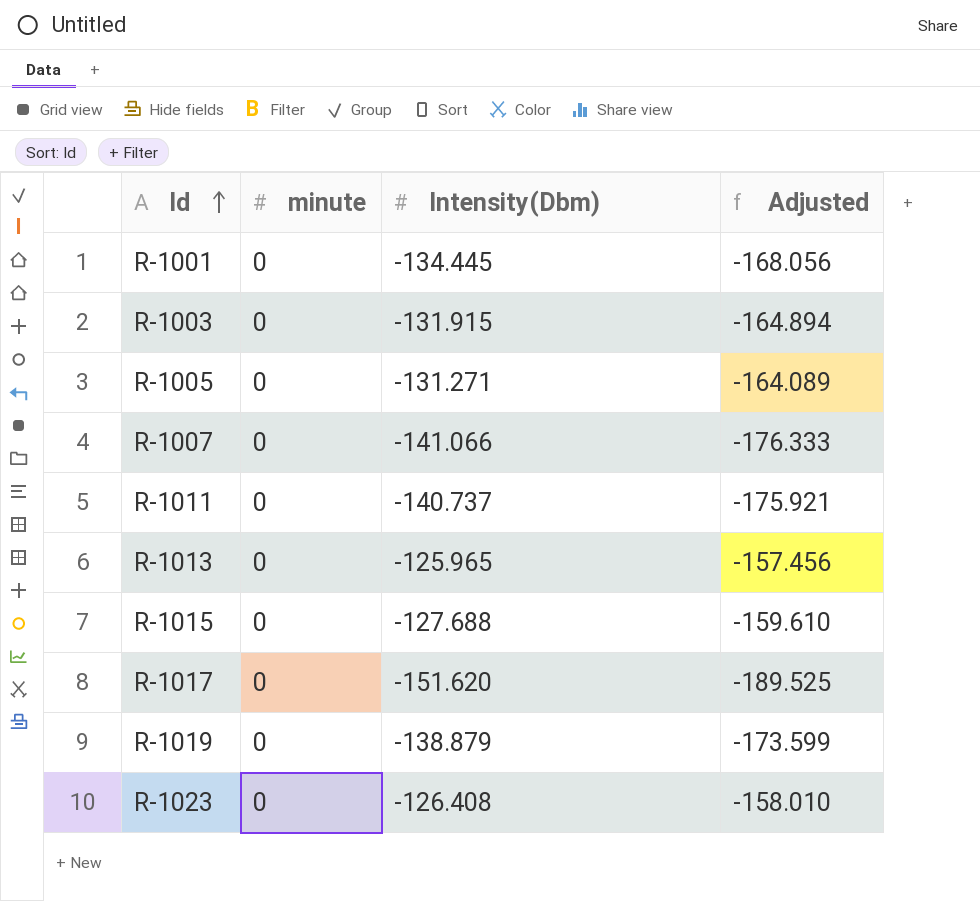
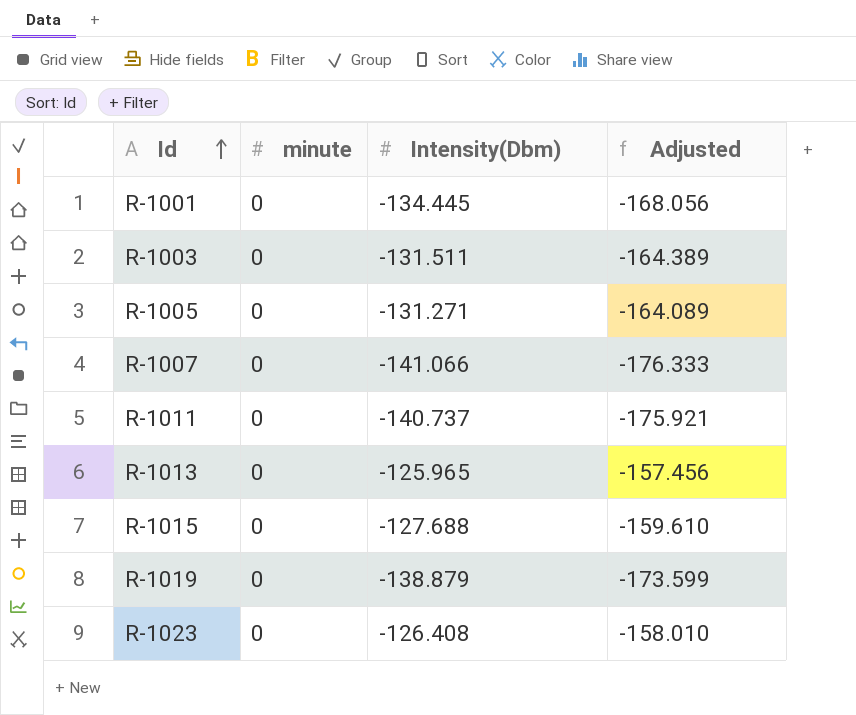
row R-1017: 0 | -151.620 | -189.525 -> none
R-1003 | Intensity(Dbm): -131.915 -> -131.511
R-1003 | Adjusted: -164.894 -> -164.389

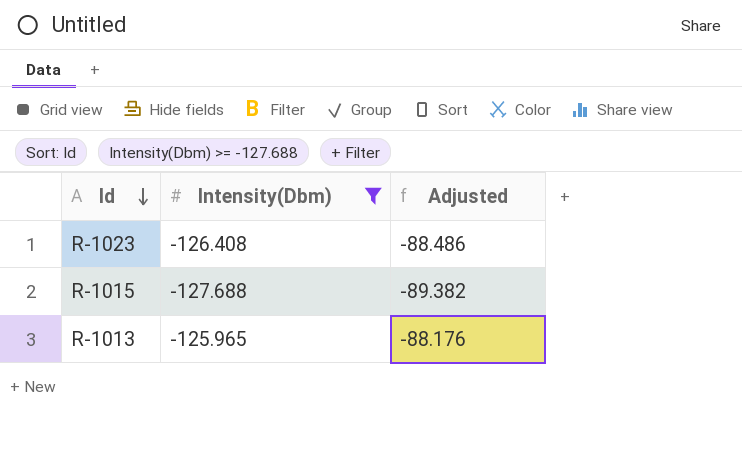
filter: none -> Intensity(Dbm) >= -127.688
row order: Id ascending -> Id descending
column minute | position: 2 -> none
column Adjusted | formula: [Intensity(Dbm)] * 1.25 -> [Intensity(Dbm)] * 0.7

